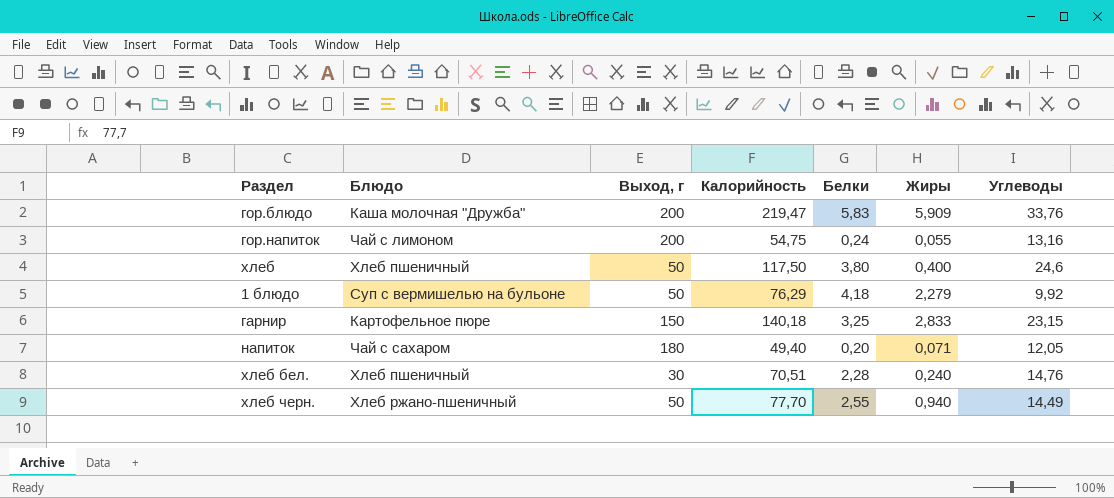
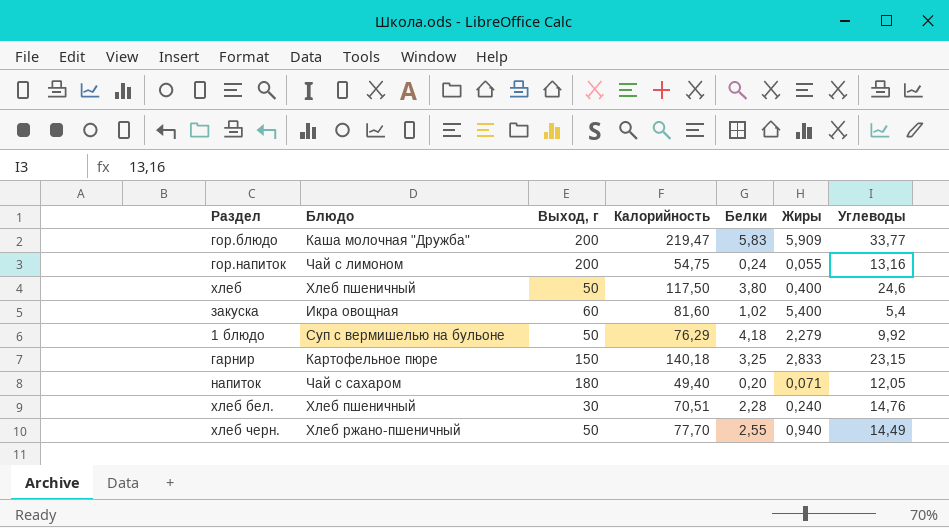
гор.блюдо | Углеводы: 33,76 -> 33,77
row закуска: none -> Икра овощная | 60 | 81,60 | 1,02 | 5,400 | 5,4

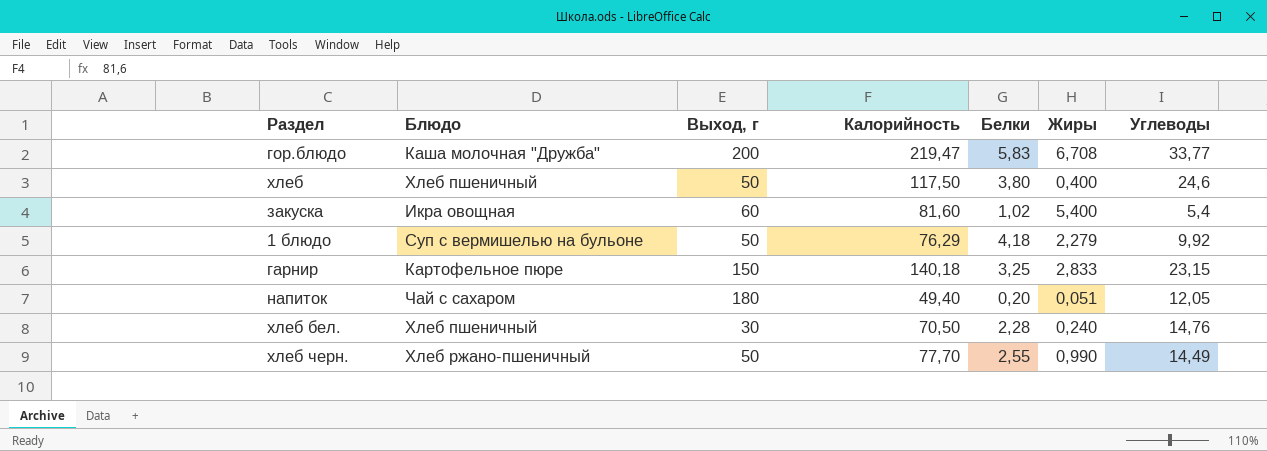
row гор.напиток: Чай с лимоном | 200 | 54,75 | 0,24 | 0,055 | 13,16 -> none
гор.блюдо | Жиры: 5,909 -> 6,708
напиток | Жиры: 0,071 -> 0,051
хлеб бел. | Калорийность: 70,51 -> 70,50
хлеб черн. | Жиры: 0,940 -> 0,990

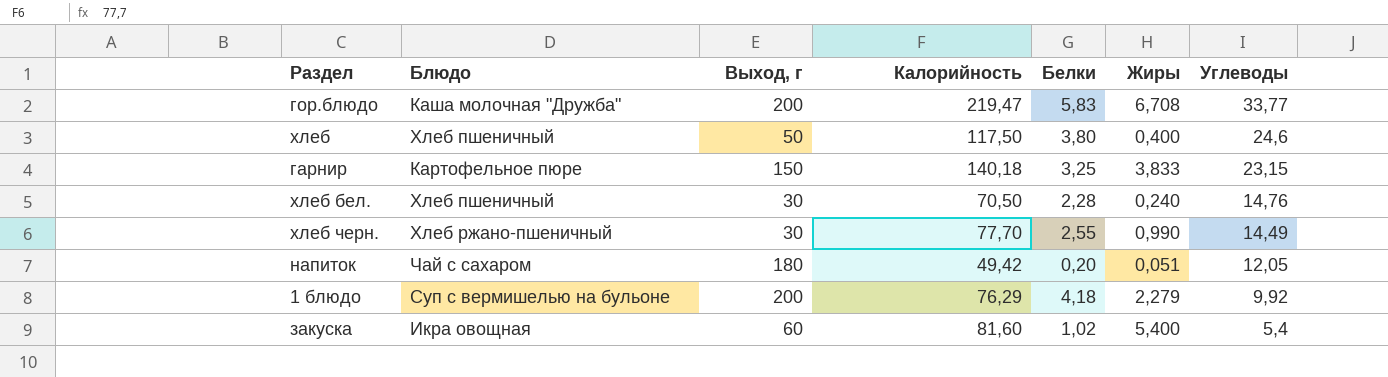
row order: none -> Углеводы descending
гарнир | Жиры: 2,833 -> 3,833
хлеб черн. | Выход, г: 50 -> 30
напиток | Калорийность: 49,40 -> 49,42
1 блюдо | Выход, г: 50 -> 200

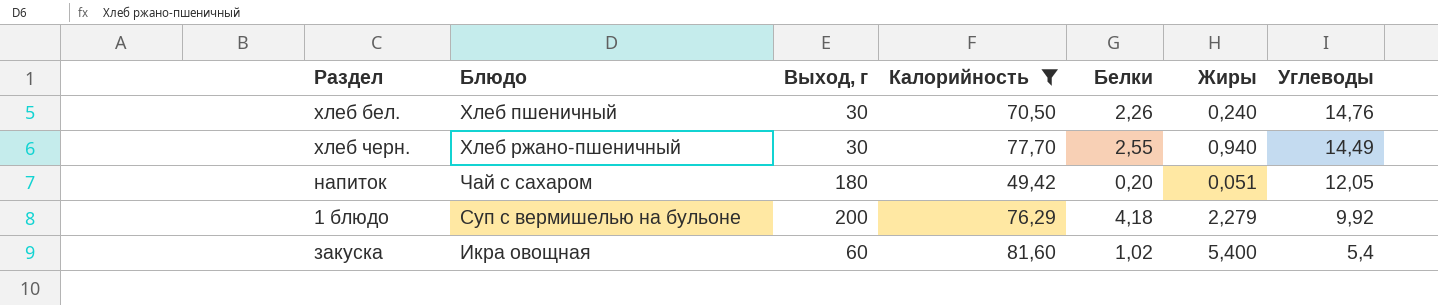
filter: none -> Калорийность <= 81,60
хлеб бел. | Белки: 2,28 -> 2,26
хлеб черн. | Жиры: 0,990 -> 0,940

